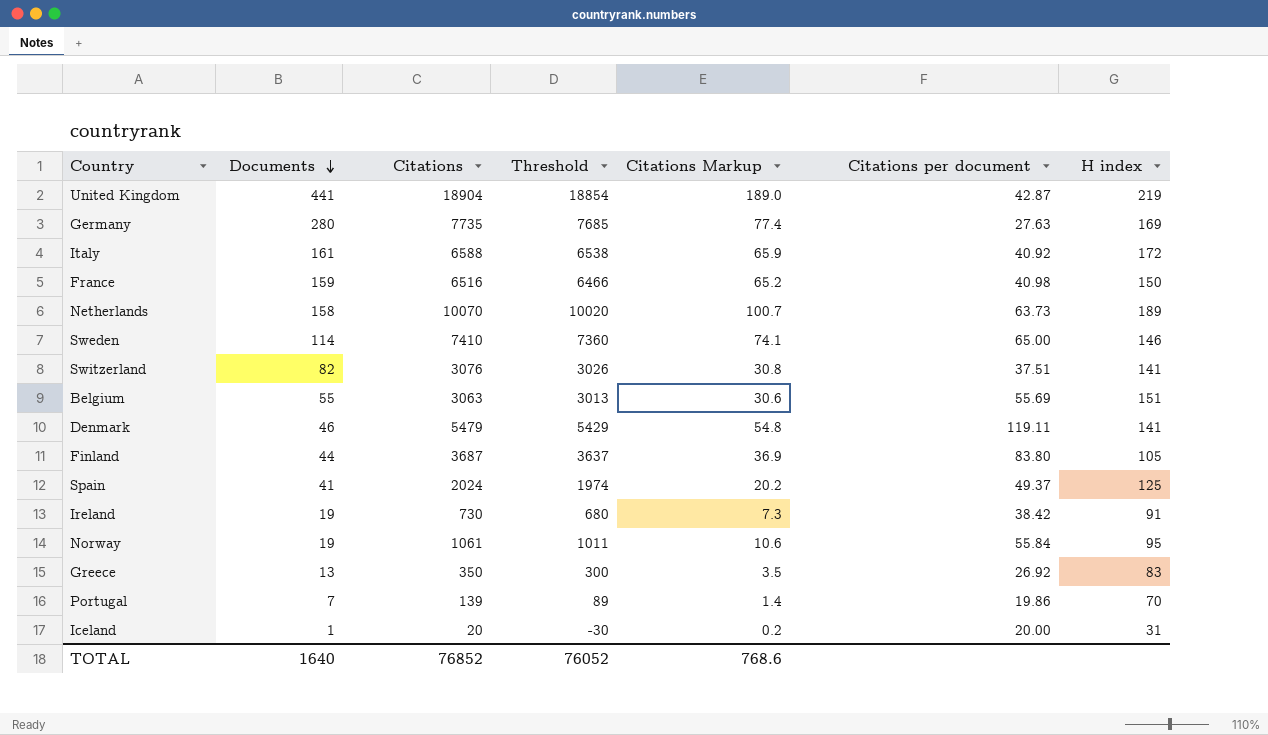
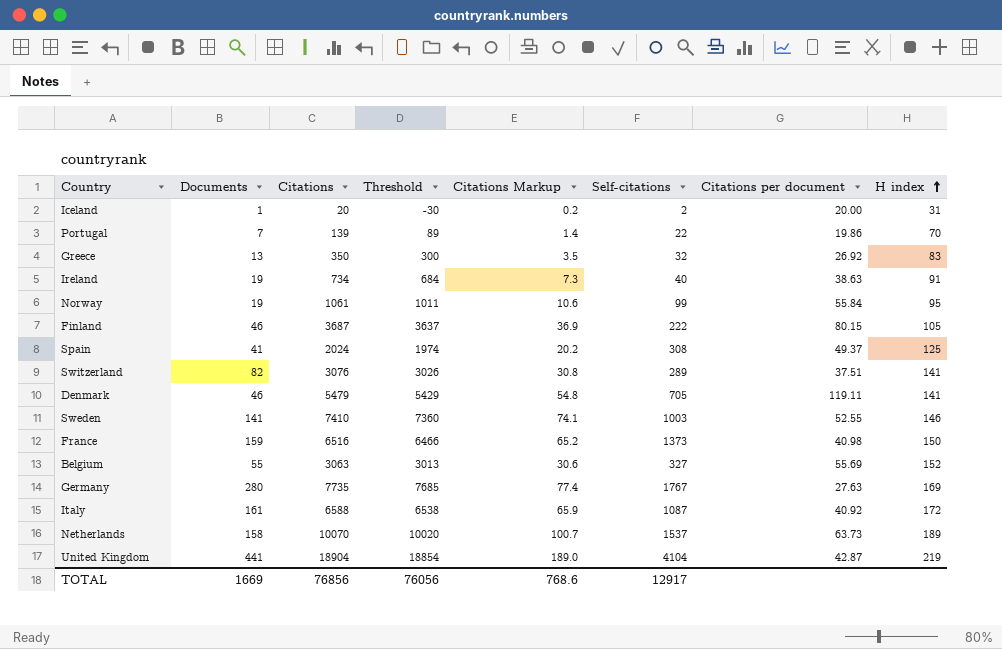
row order: Documents descending -> H index ascending
column Self-citations | position: none -> 6
Ireland | Citations: 730 -> 734
Ireland | Threshold: 680 -> 684
Ireland | Citations per document: 38.42 -> 38.63
Finland | Documents: 44 -> 46
Finland | Citations per document: 83.80 -> 80.15
Sweden | Documents: 114 -> 141
Sweden | Citations per document: 65.00 -> 52.55
Belgium | H index: 151 -> 152
TOTAL | Documents: 1640 -> 1669
TOTAL | Citations: 76852 -> 76856
TOTAL | Threshold: 76052 -> 76056

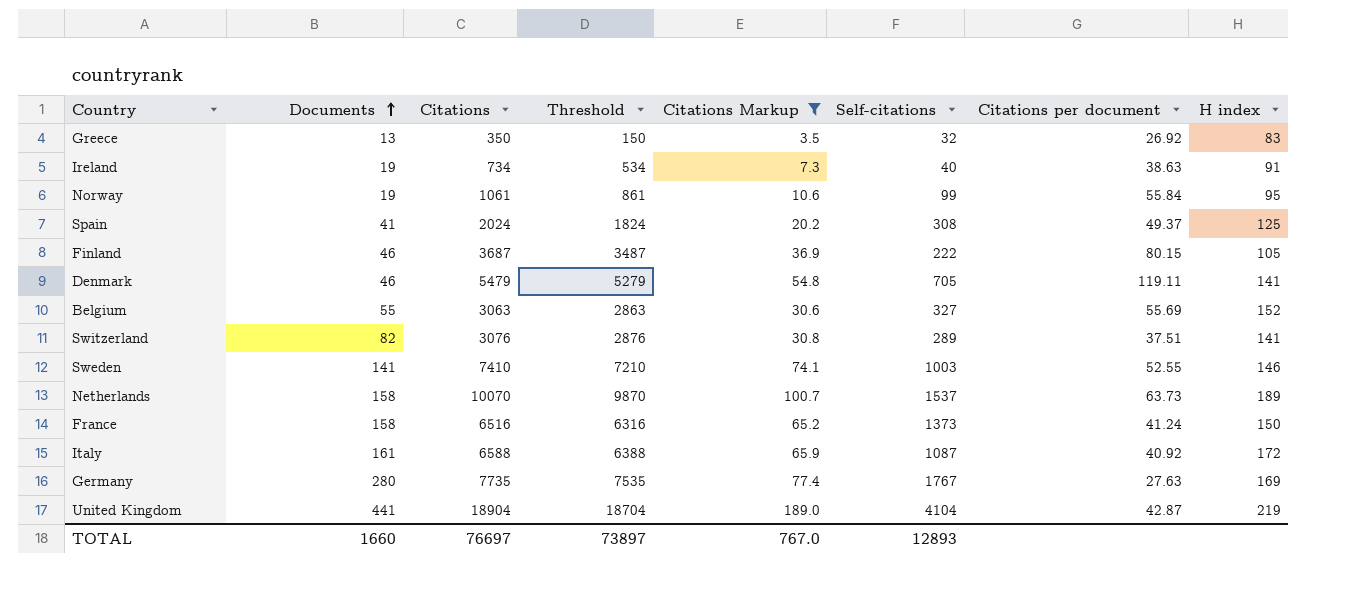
filter: none -> Citations Markup >= 3.5
row order: H index ascending -> Documents ascending
column Threshold | formula: [Citations] - 50 -> [Citations] - 200
France | Documents: 159 -> 158
France | Citations per document: 40.98 -> 41.24
TOTAL | Documents: 1669 -> 1660
TOTAL | Citations: 76856 -> 76697
TOTAL | Threshold: 76056 -> 73897
TOTAL | Citations Markup: 768.6 -> 767.0
TOTAL | Self-citations: 12917 -> 12893

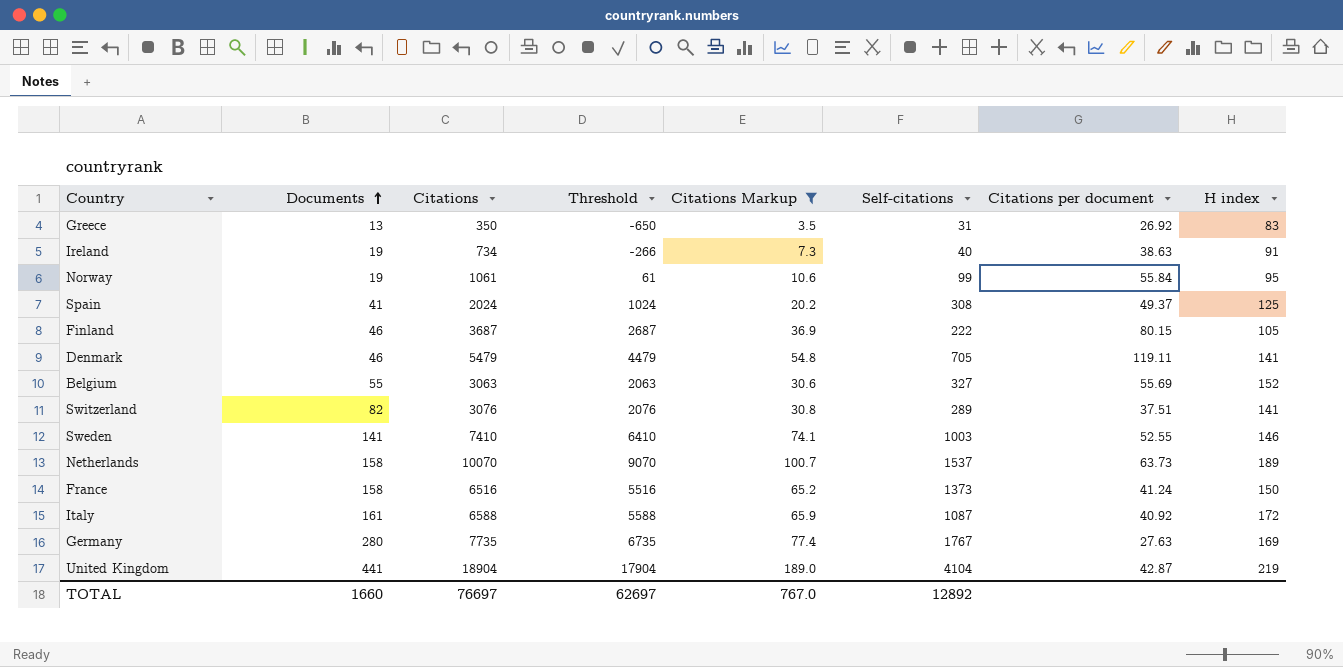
column Threshold | formula: [Citations] - 200 -> [Citations] - 1000
Greece | Self-citations: 32 -> 31
TOTAL | Threshold: 73897 -> 62697
TOTAL | Self-citations: 12893 -> 12892

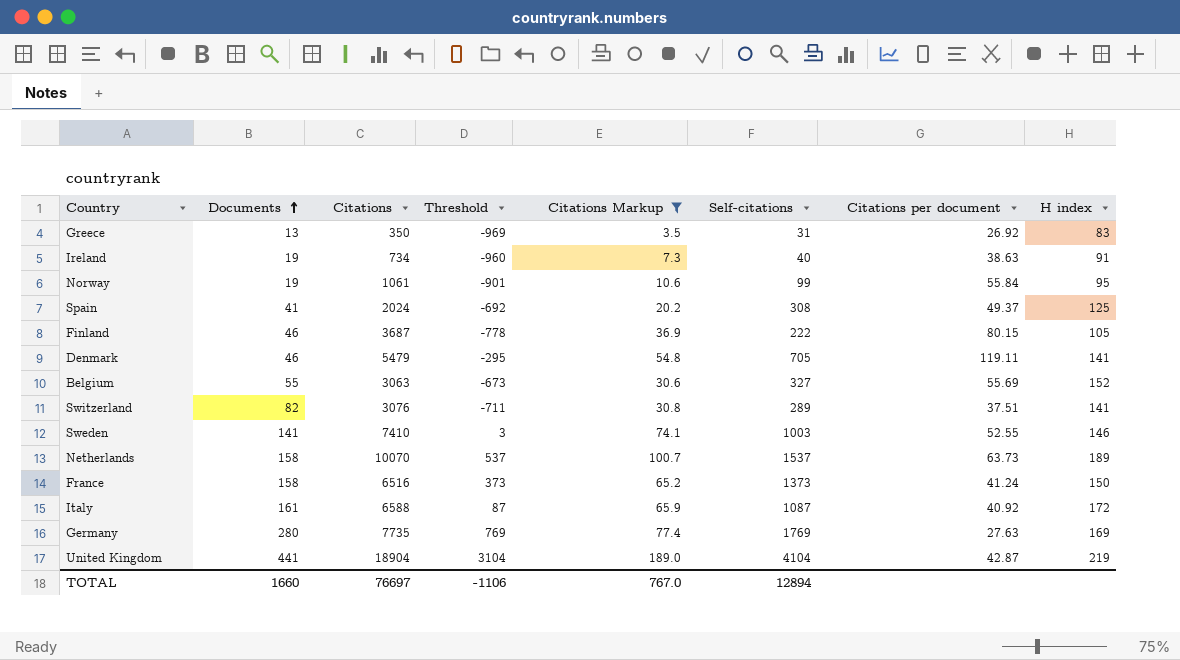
column Threshold | formula: [Citations] - 1000 -> [Self-citations] - 1000
Germany | Self-citations: 1767 -> 1769
TOTAL | Threshold: 62697 -> -1106
TOTAL | Self-citations: 12892 -> 12894

